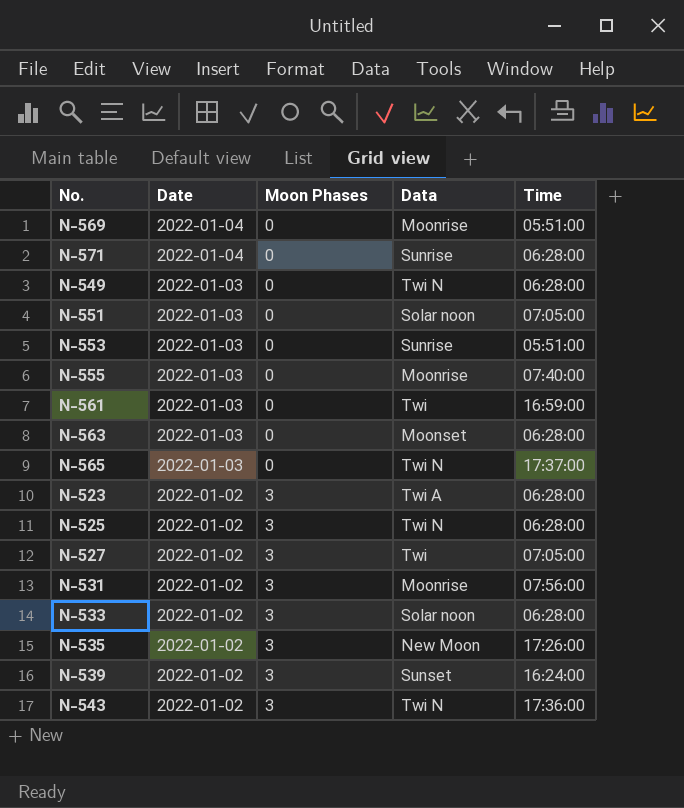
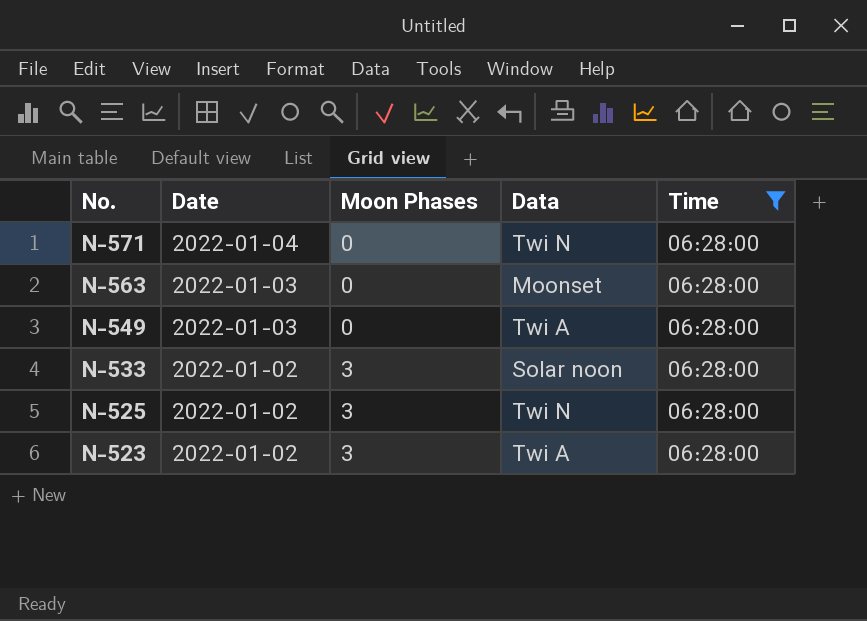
filter: none -> Time = 06:28:00
row order: Date descending -> No. descending
N-571 | Data: Sunrise -> Twi N
N-549 | Data: Twi N -> Twi A

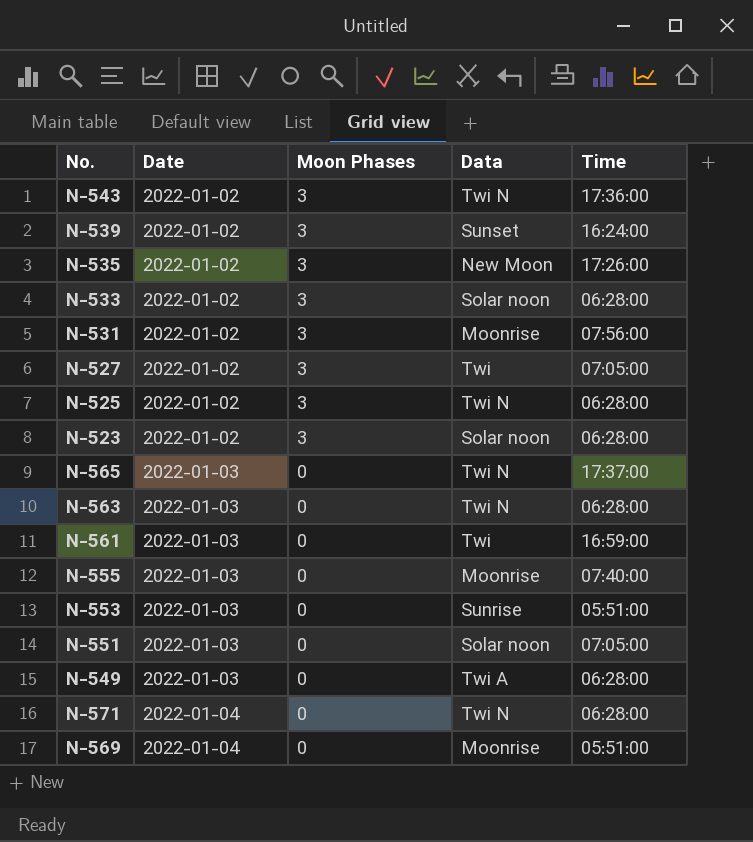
filter: Time = 06:28:00 -> none
row order: No. descending -> Date ascending
N-523 | Data: Twi A -> Solar noon
N-563 | Data: Moonset -> Twi N

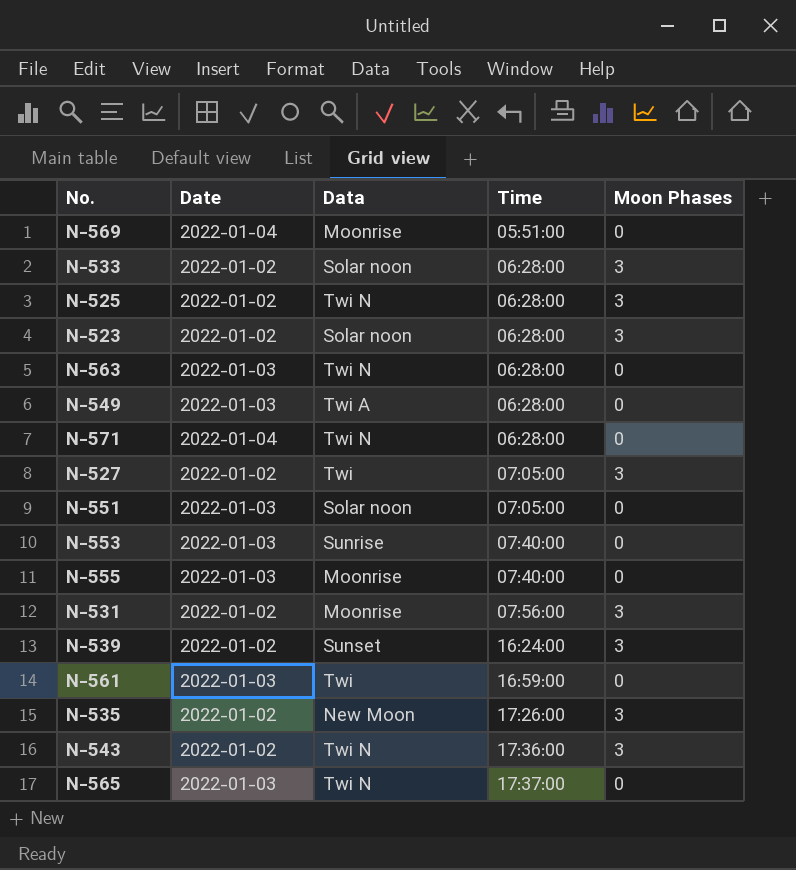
row order: Date ascending -> Time ascending
column Moon Phases | position: 3 -> 5
N-553 | Time: 05:51:00 -> 07:40:00

